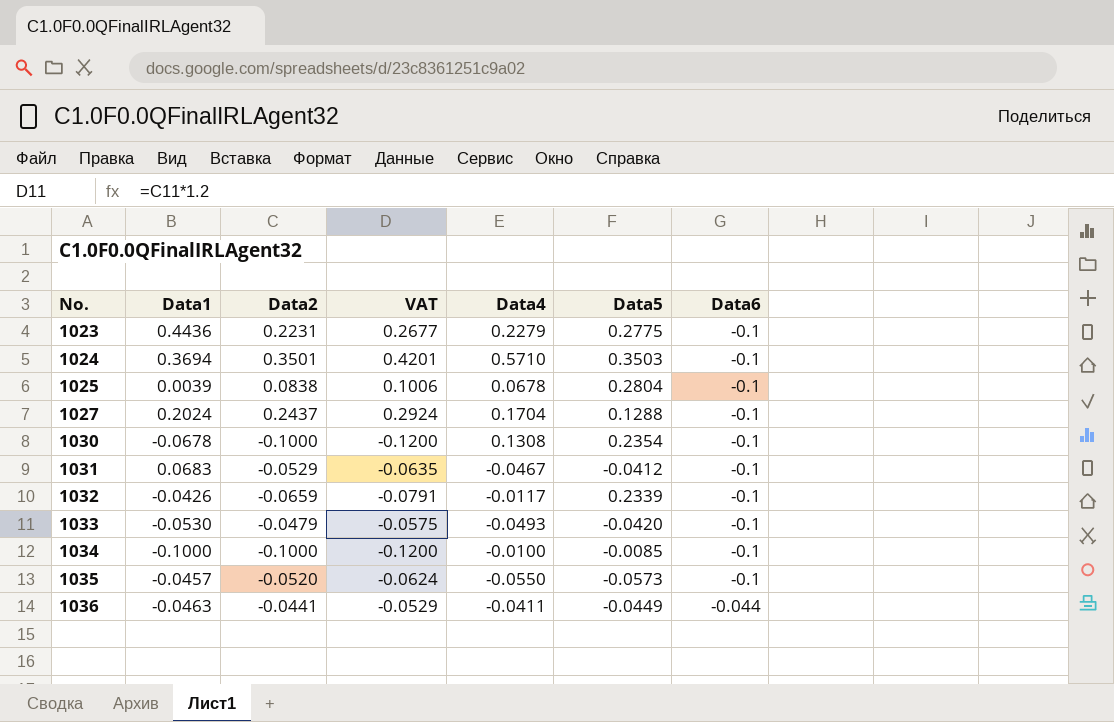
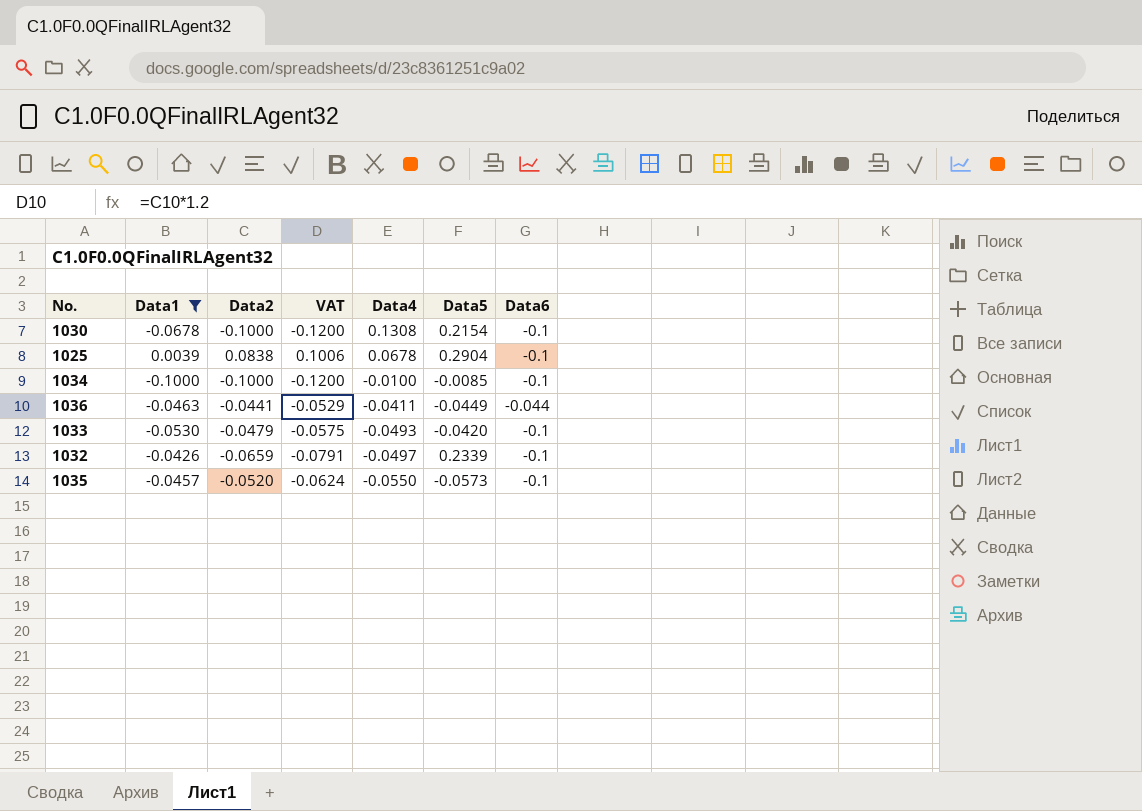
filter: none -> Data1 <= 0.0039
row order: No. ascending -> Data4 descending
1030 | Data5: 0.2354 -> 0.2154
1025 | Data5: 0.2804 -> 0.2904
1032 | Data4: -0.0117 -> -0.0497

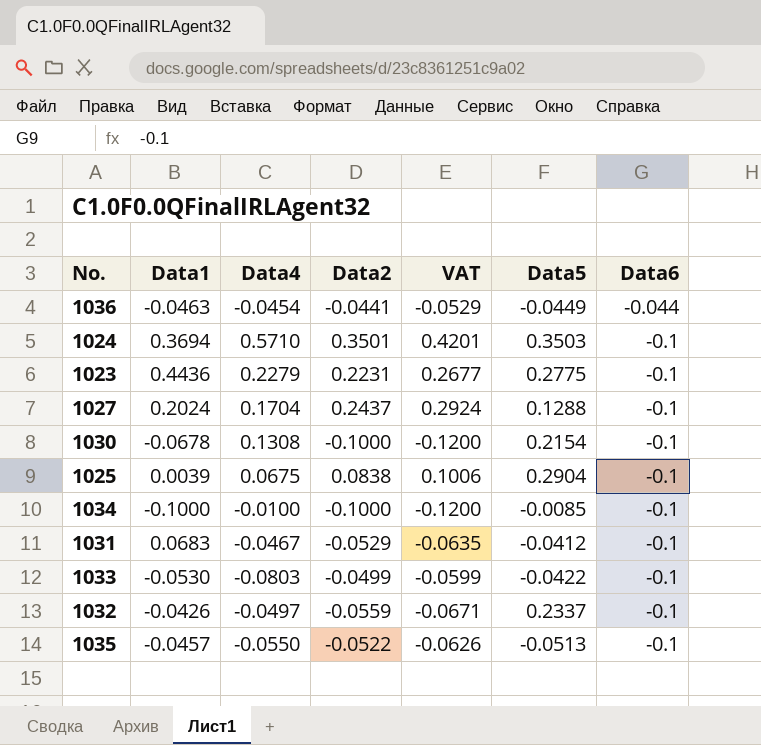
filter: Data1 <= 0.0039 -> none
row order: Data4 descending -> Data6 descending
column Data4 | position: 5 -> 3
1036 | Data4: -0.0411 -> -0.0454
1025 | Data4: 0.0678 -> 0.0675
1033 | Data4: -0.0493 -> -0.0803
1033 | Data2: -0.0479 -> -0.0499
1033 | VAT: -0.0575 -> -0.0599
1033 | Data5: -0.0420 -> -0.0422
1032 | Data2: -0.0659 -> -0.0559
1032 | VAT: -0.0791 -> -0.0671
1032 | Data5: 0.2339 -> 0.2337
1035 | Data2: -0.0520 -> -0.0522
1035 | VAT: -0.0624 -> -0.0626
1035 | Data5: -0.0573 -> -0.0513

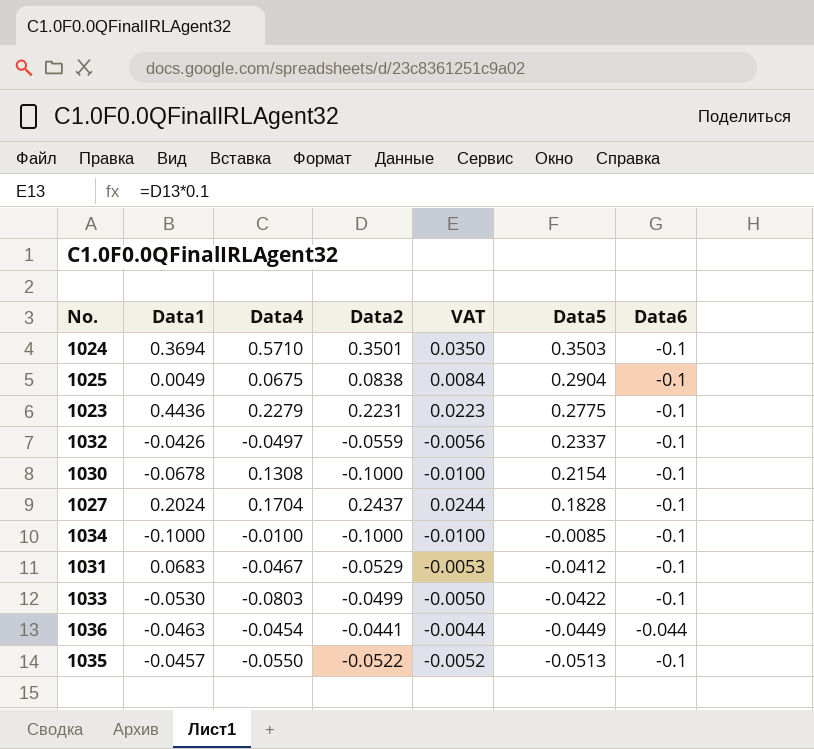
row order: Data6 descending -> Data5 descending
column VAT | formula: [Data2] * 1.2 -> [Data2] * 0.1
1025 | Data1: 0.0039 -> 0.0049
1027 | Data5: 0.1288 -> 0.1828

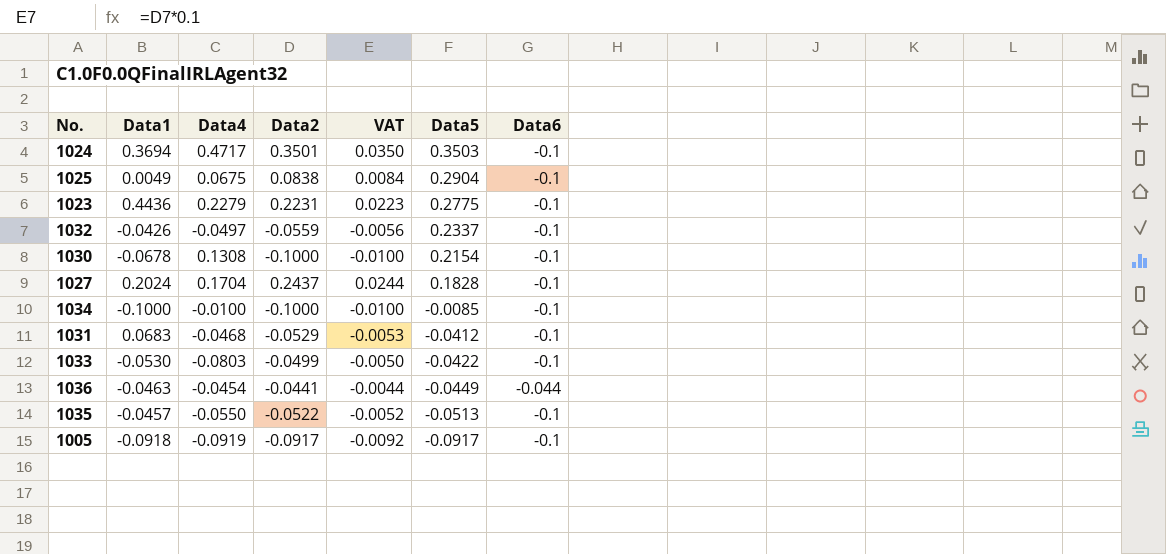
1024 | Data4: 0.5710 -> 0.4717
1031 | Data4: -0.0467 -> -0.0468
row 1005: none -> -0.0918 | -0.0919 | -0.0917 | -0.0092 | -0.0917 | -0.1

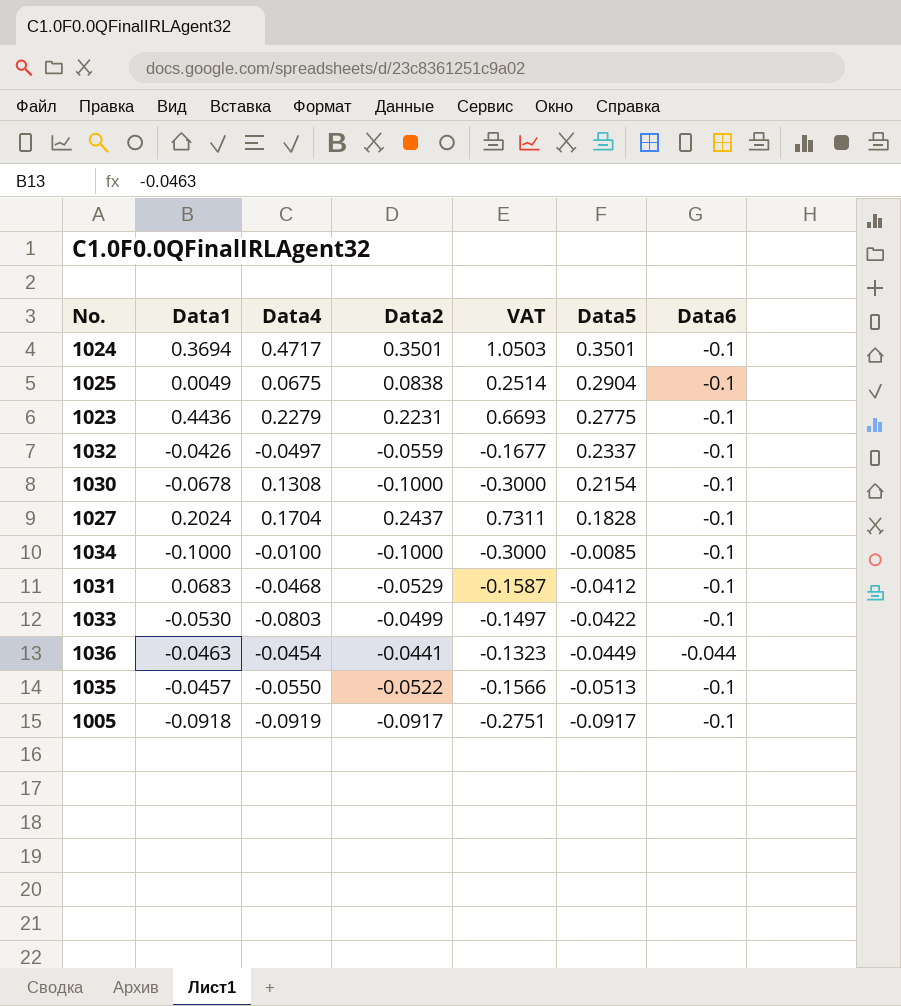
column VAT | formula: [Data2] * 0.1 -> [Data2] * 3
1024 | Data5: 0.3503 -> 0.3501

